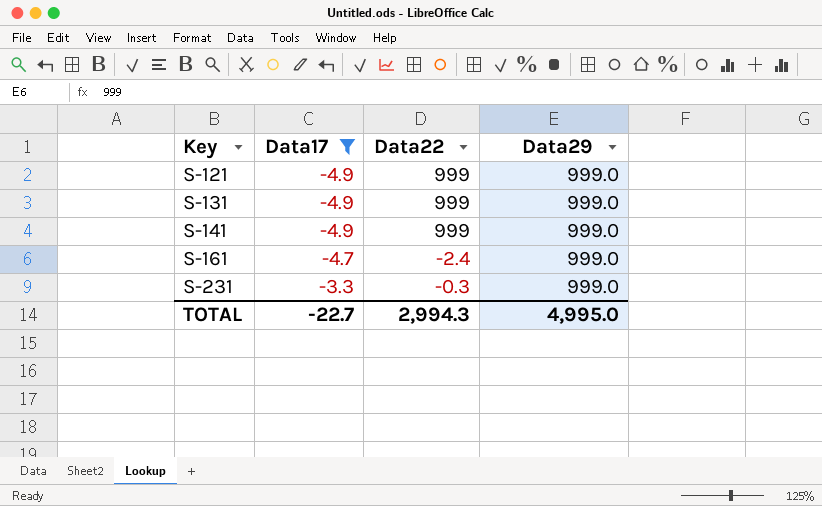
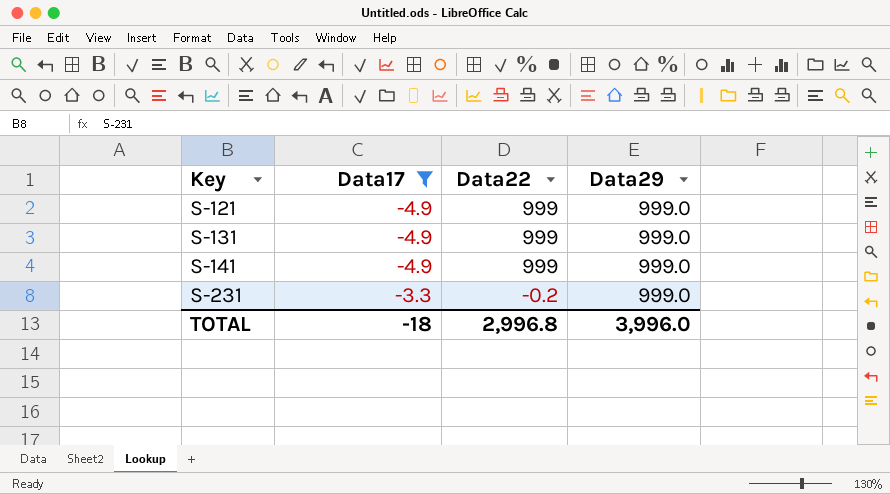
row S-161: -4.7 | -2.4 | 999.0 -> none
S-231 | Data22: -0.3 -> -0.2
TOTAL | Data17: -22.7 -> -18
TOTAL | Data22: 2,994.3 -> 2,996.8
TOTAL | Data29: 4,995.0 -> 3,996.0

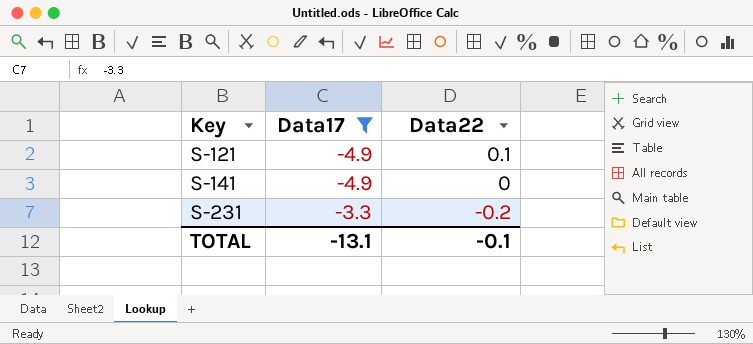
column Data29 | position: 4 -> none
row S-131: -4.9 | 999 | 999.0 -> none
S-121 | Data22: 999 -> 0.1
S-141 | Data22: 999 -> 0
TOTAL | Data17: -18 -> -13.1
TOTAL | Data22: 2,996.8 -> -0.1

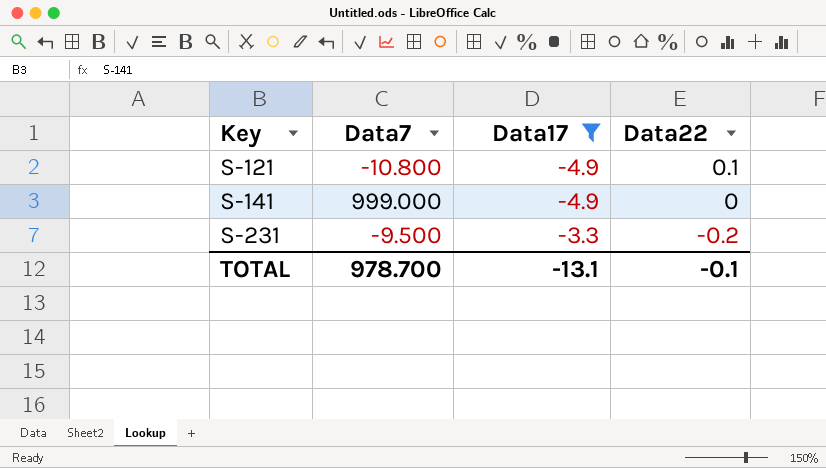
column Data7 | position: none -> 2

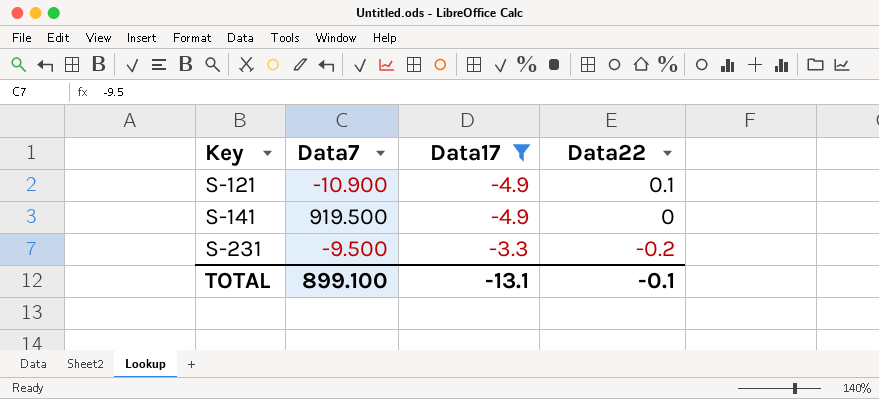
S-121 | Data7: -10.800 -> -10.900
S-141 | Data7: 999.000 -> 919.500
TOTAL | Data7: 978.700 -> 899.100

